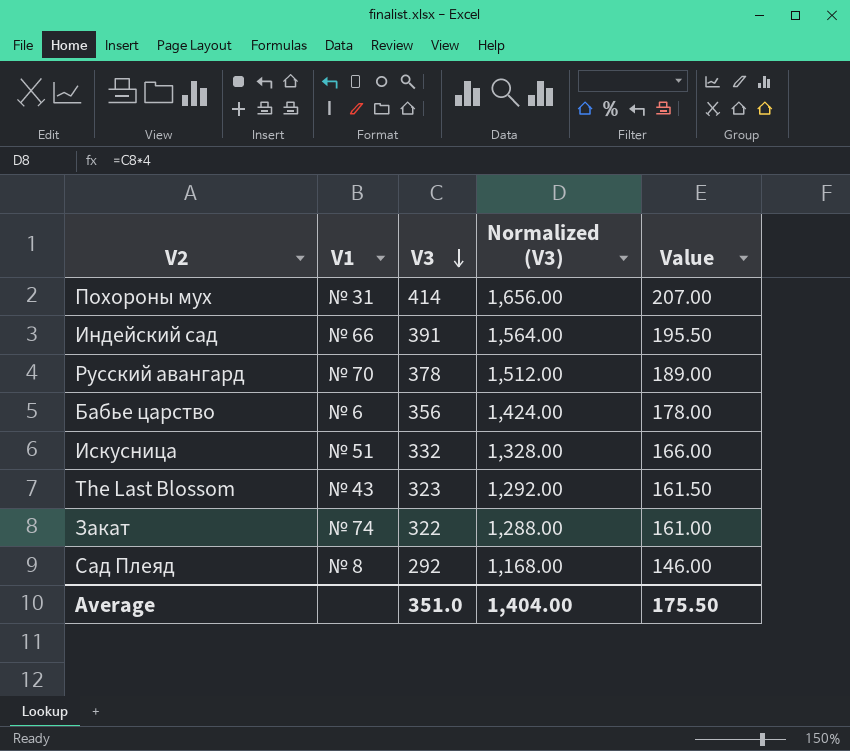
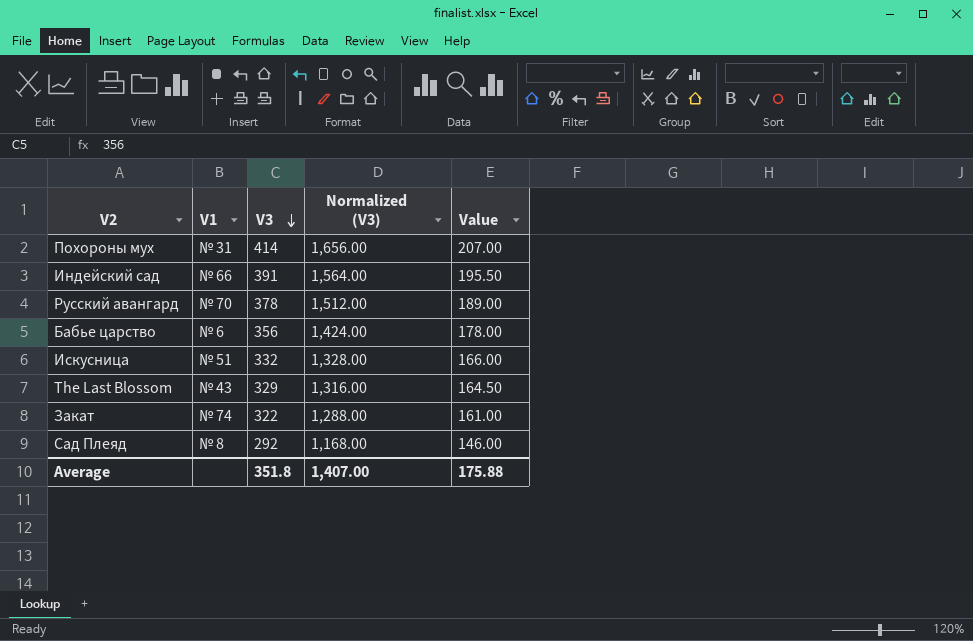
The Last Blossom | V3: 323 -> 329
The Last Blossom | Normalized (V3): 1,292.00 -> 1,316.00
The Last Blossom | Value: 161.50 -> 164.50
Average | V3: 351.0 -> 351.8
Average | Normalized (V3): 1,404.00 -> 1,407.00
Average | Value: 175.50 -> 175.88

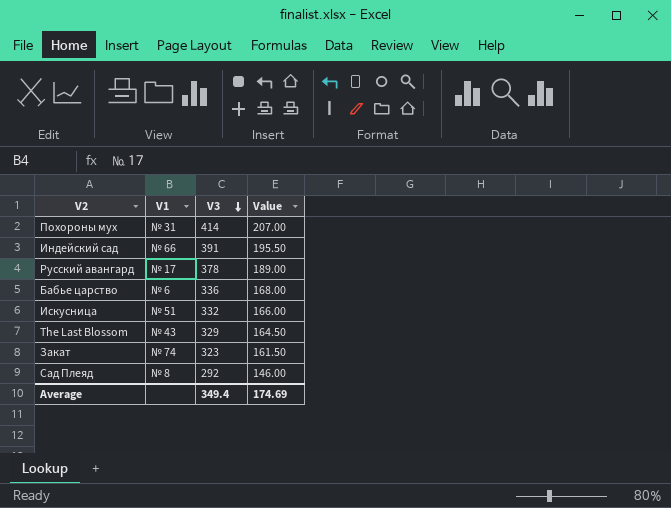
column Normalized (V3) | formula: [V3] * 4 -> none
Русский авангард | V1: № 70 -> № 17
Бабье царство | V3: 356 -> 336
Бабье царство | Value: 178.00 -> 168.00
Закат | V3: 322 -> 323
Закат | Value: 161.00 -> 161.50
Average | V3: 351.8 -> 349.4
Average | Value: 175.88 -> 174.69

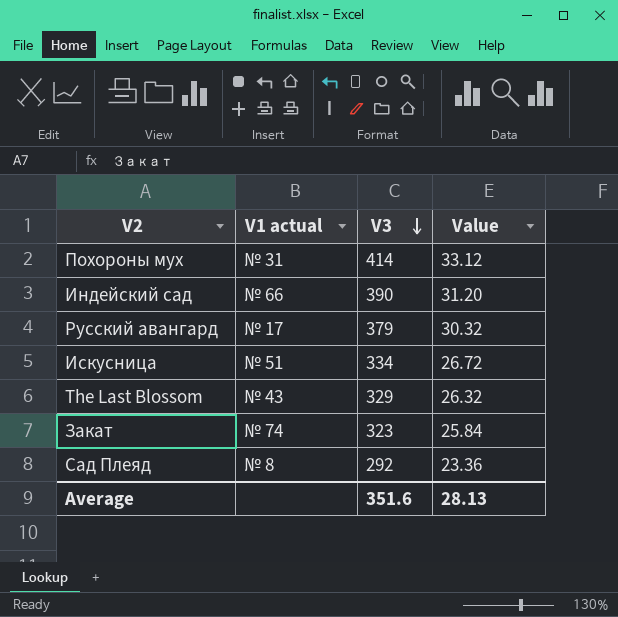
column name: V1 -> V1 actual
column Value | formula: [V3] * 0.5 -> [V3] * 0.08
row Бабье царство: № 6 | 336 | 168.00 -> none
Индейский сад | V3: 391 -> 390
Русский авангард | V3: 378 -> 379
Искусница | V3: 332 -> 334
Average | V3: 349.4 -> 351.6
Average | Value: 174.69 -> 28.13

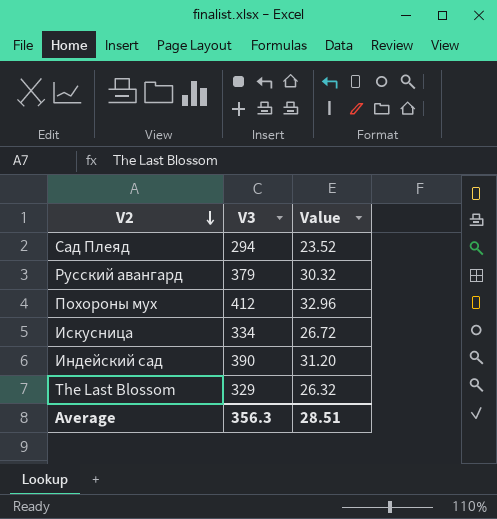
row order: V3 descending -> V2 descending
column V1 actual | position: 2 -> none
row Закат: № 74 | 323 | 25.84 -> none
Сад Плеяд | V3: 292 -> 294
Сад Плеяд | Value: 23.36 -> 23.52
Похороны мух | V3: 414 -> 412
Похороны мух | Value: 33.12 -> 32.96
Average | V3: 351.6 -> 356.3
Average | Value: 28.13 -> 28.51

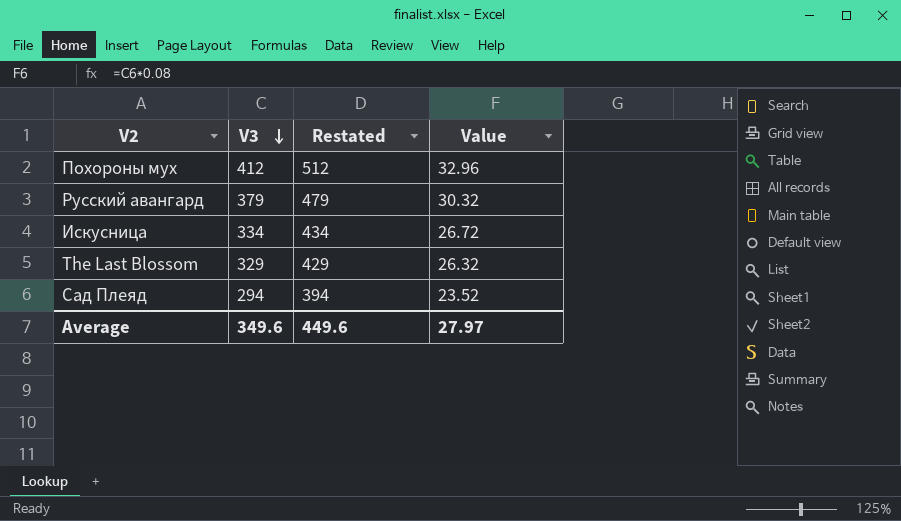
row order: V2 descending -> V3 descending
column Restated | formula: none -> [V3] + 100
row Индейский сад: 390 | 31.20 -> none
Average | V3: 356.3 -> 349.6
Average | Value: 28.51 -> 27.97

